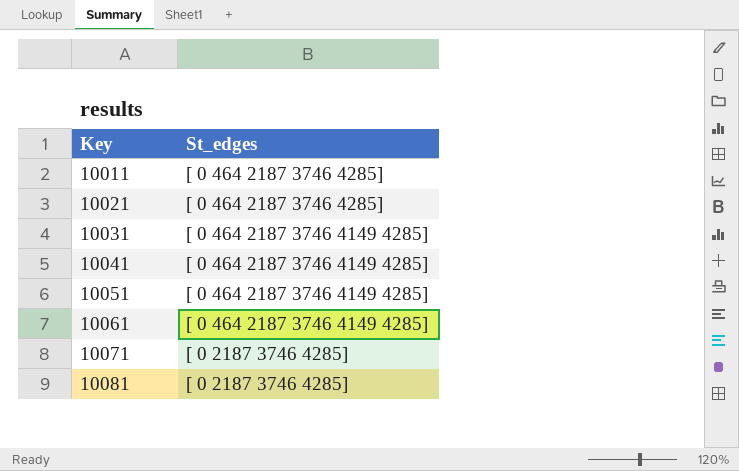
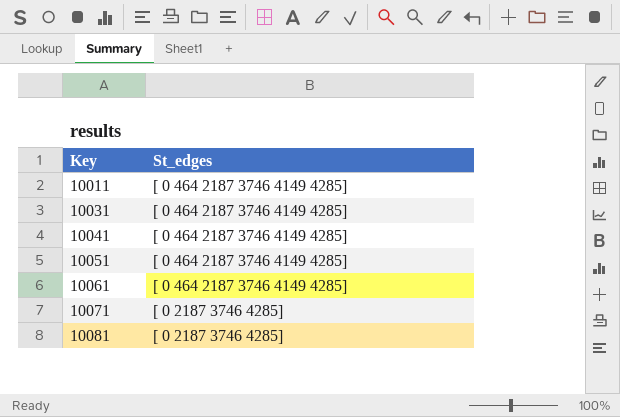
row 10021: [ 0 464 2187 3746 4285] -> none
10011 | St_edges: [ 0 464 2187 3746 4285] -> [ 0 464 2187 3746 4149 4285]

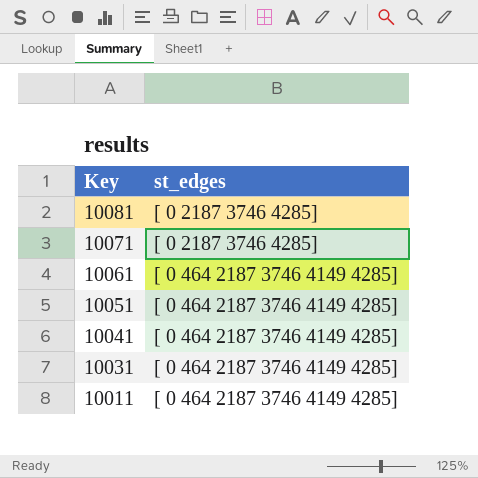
row order: Key ascending -> Key descending
column name: St_edges -> st_edges

